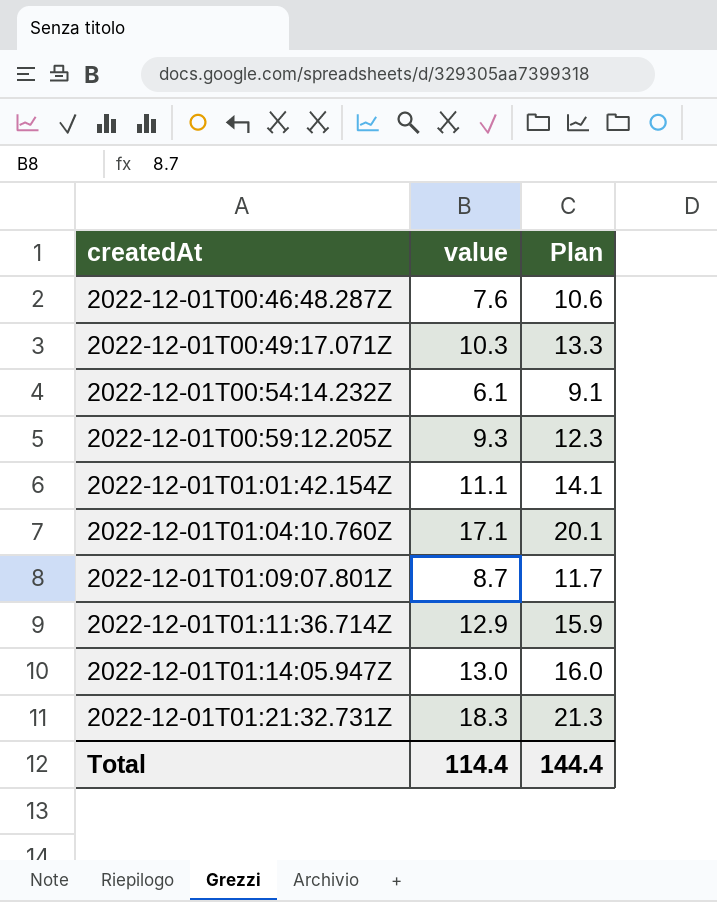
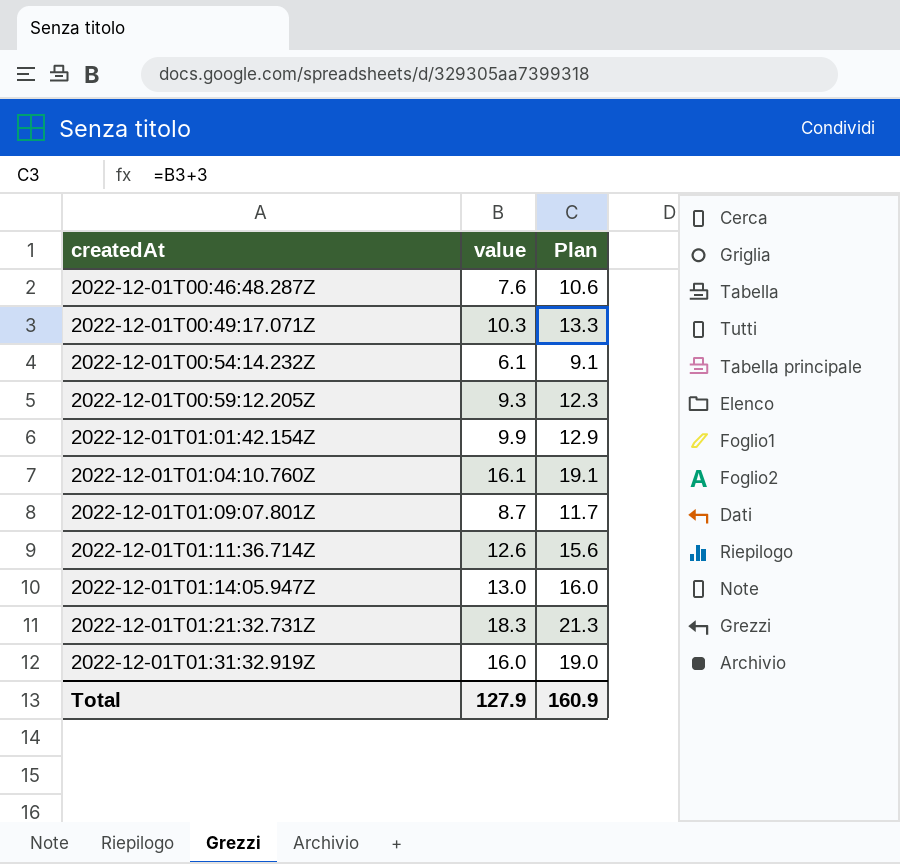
2022-12-01T01:01:42.154Z | value: 11.1 -> 9.9
2022-12-01T01:01:42.154Z | Plan: 14.1 -> 12.9
2022-12-01T01:04:10.760Z | value: 17.1 -> 16.1
2022-12-01T01:04:10.760Z | Plan: 20.1 -> 19.1
2022-12-01T01:11:36.714Z | value: 12.9 -> 12.6
2022-12-01T01:11:36.714Z | Plan: 15.9 -> 15.6
row 2022-12-01T01:31:32.919Z: none -> 16.0 | 19.0
Total | value: 114.4 -> 127.9
Total | Plan: 144.4 -> 160.9

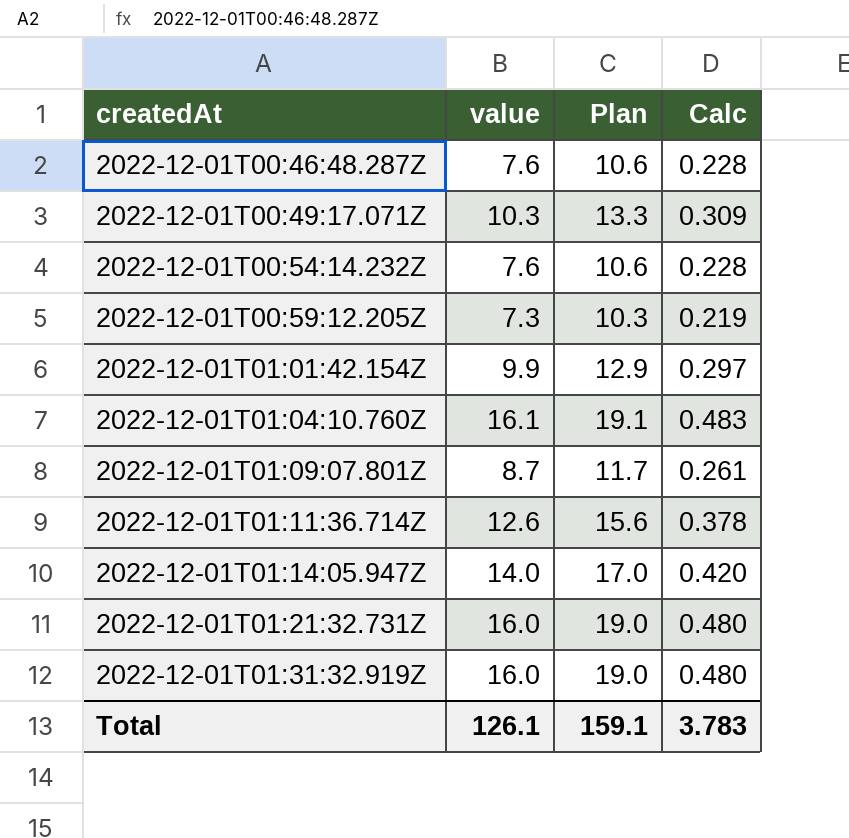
column Calc | formula: none -> [value] * 0.03
2022-12-01T00:54:14.232Z | value: 6.1 -> 7.6
2022-12-01T00:54:14.232Z | Plan: 9.1 -> 10.6
2022-12-01T00:59:12.205Z | value: 9.3 -> 7.3
2022-12-01T00:59:12.205Z | Plan: 12.3 -> 10.3
2022-12-01T01:14:05.947Z | value: 13.0 -> 14.0
2022-12-01T01:14:05.947Z | Plan: 16.0 -> 17.0
2022-12-01T01:21:32.731Z | value: 18.3 -> 16.0
2022-12-01T01:21:32.731Z | Plan: 21.3 -> 19.0
Total | value: 127.9 -> 126.1
Total | Plan: 160.9 -> 159.1

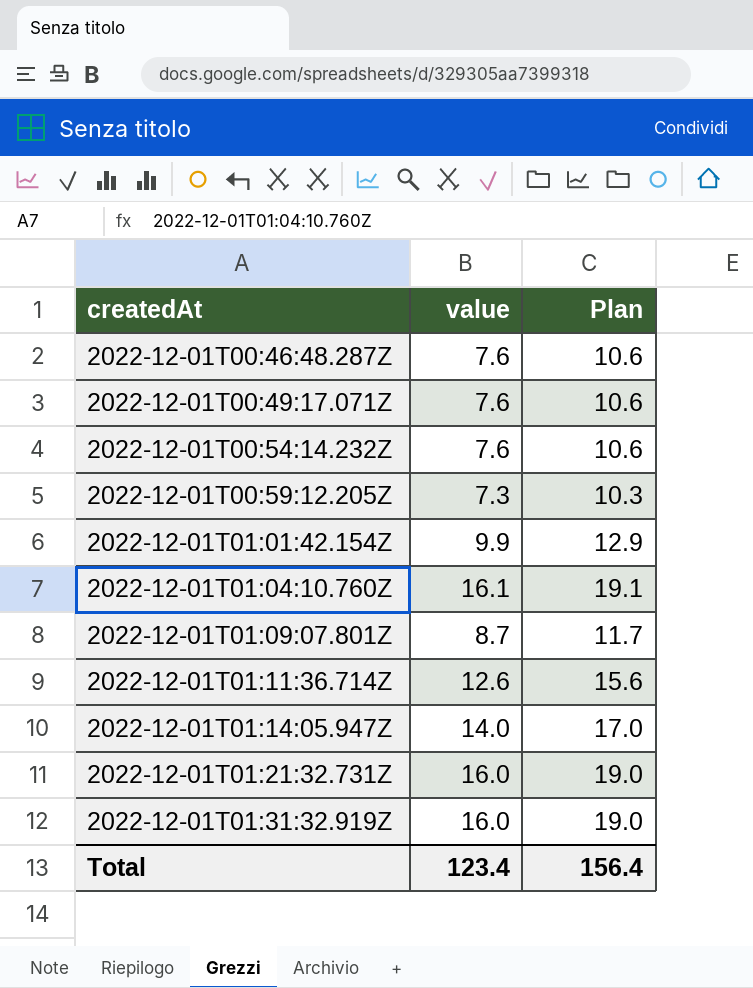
column Calc | formula: [value] * 0.03 -> none
2022-12-01T00:49:17.071Z | value: 10.3 -> 7.6
2022-12-01T00:49:17.071Z | Plan: 13.3 -> 10.6
Total | value: 126.1 -> 123.4
Total | Plan: 159.1 -> 156.4

